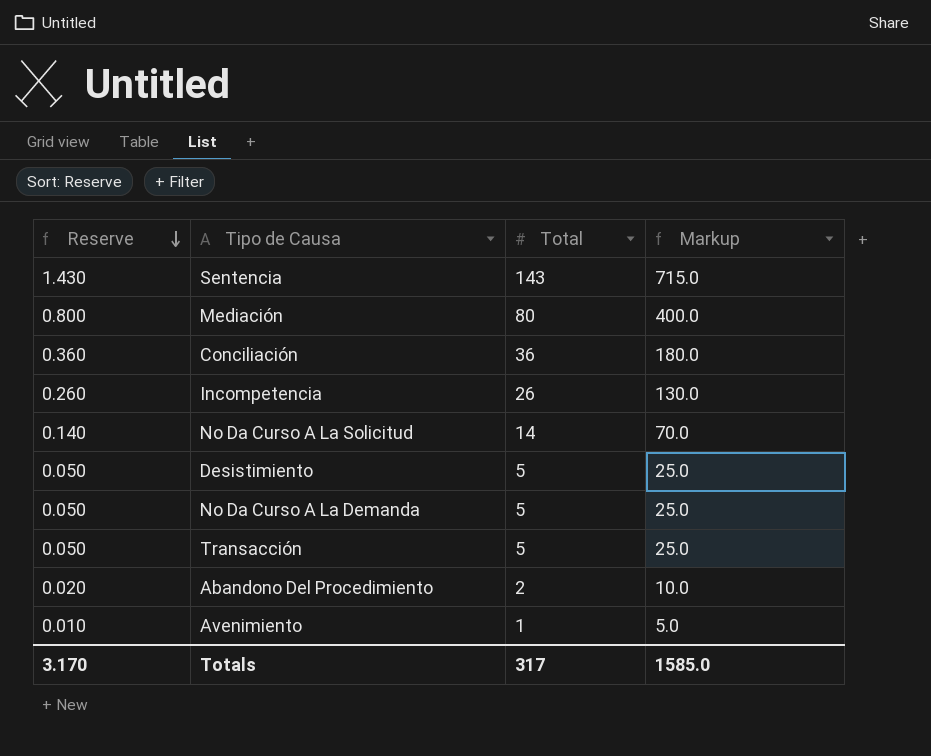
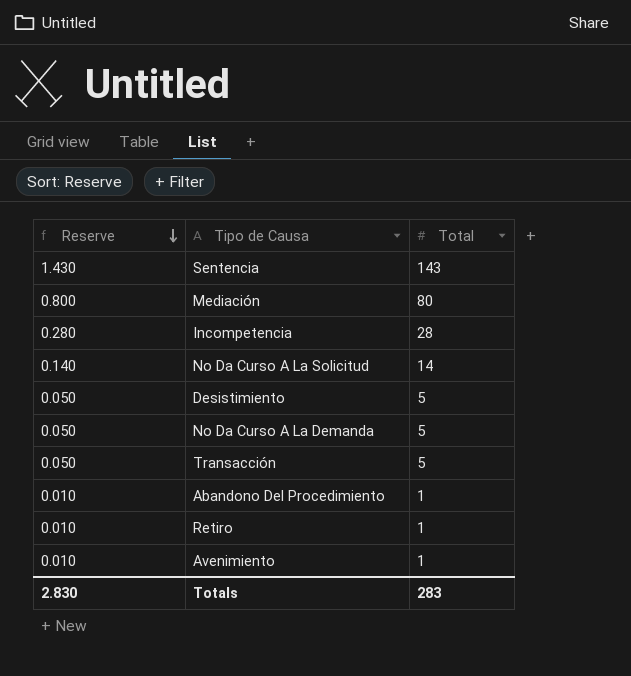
column Markup | formula: [Total] * 5 -> none
row Conciliación: 0.360 | 36 | 180.0 -> none
Incompetencia | Reserve: 0.260 -> 0.280
Incompetencia | Total: 26 -> 28
Abandono Del Procedimiento | Reserve: 0.020 -> 0.010
Abandono Del Procedimiento | Total: 2 -> 1
row Retiro: none -> 0.010 | 1
Totals | Reserve: 3.170 -> 2.830
Totals | Total: 317 -> 283

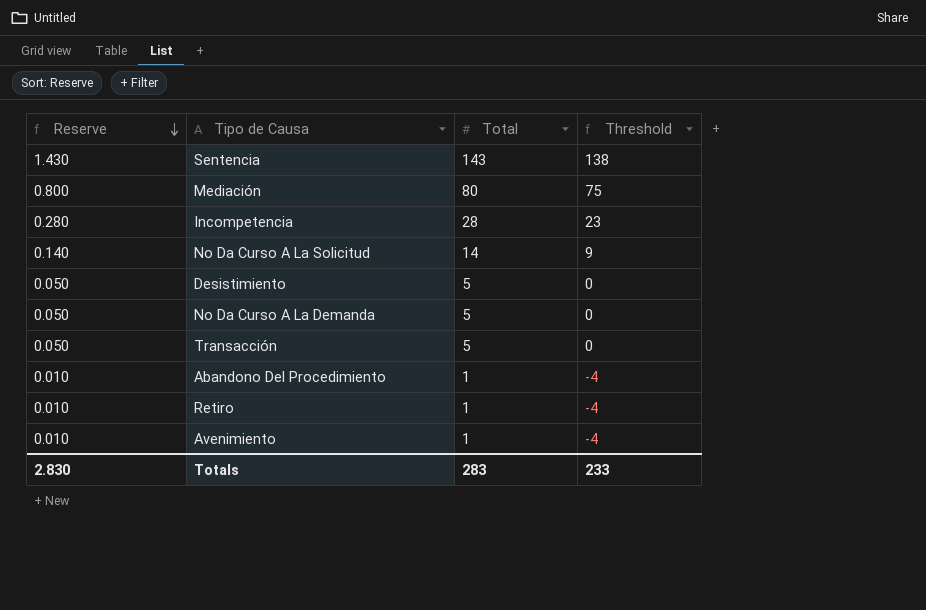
column Threshold | formula: none -> [Total] - 5

